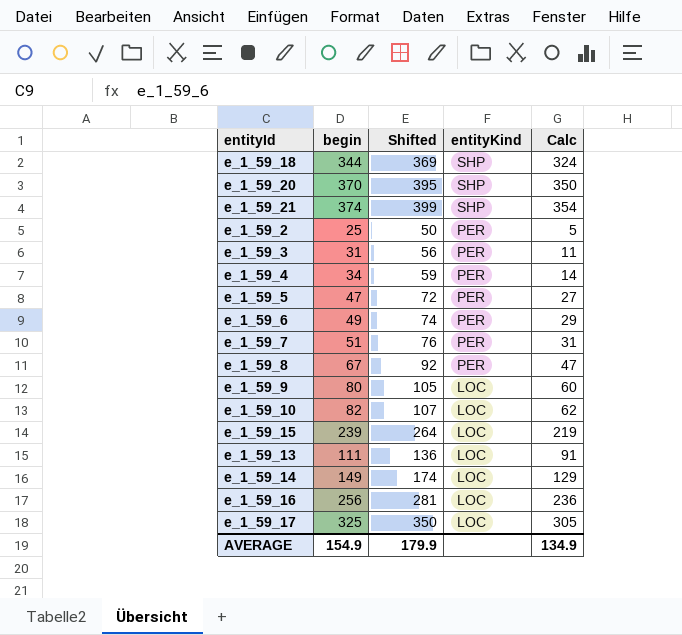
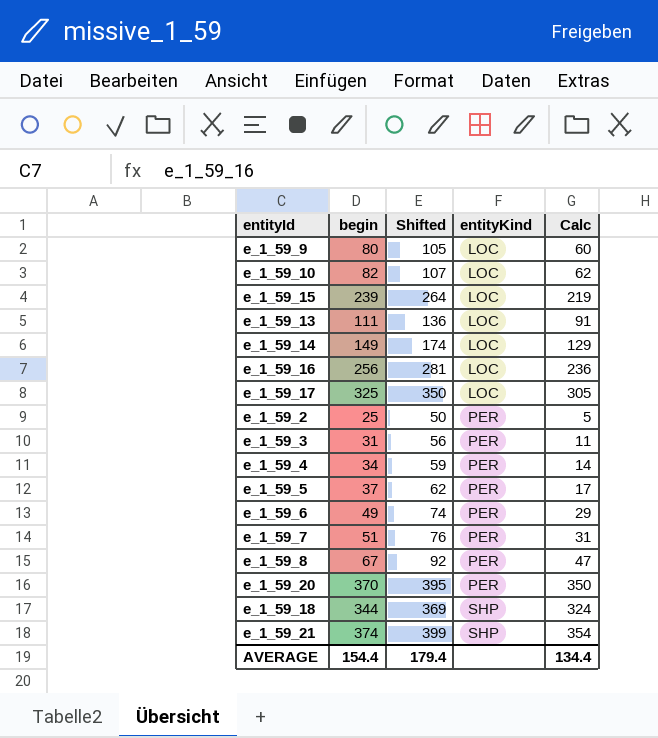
row order: entityKind descending -> entityKind ascending
e_1_59_5 | begin: 47 -> 37
e_1_59_5 | Shifted: 72 -> 62
e_1_59_5 | Calc: 27 -> 17
e_1_59_20 | entityKind: SHP -> PER
AVERAGE | begin: 154.9 -> 154.4
AVERAGE | Shifted: 179.9 -> 179.4
AVERAGE | Calc: 134.9 -> 134.4

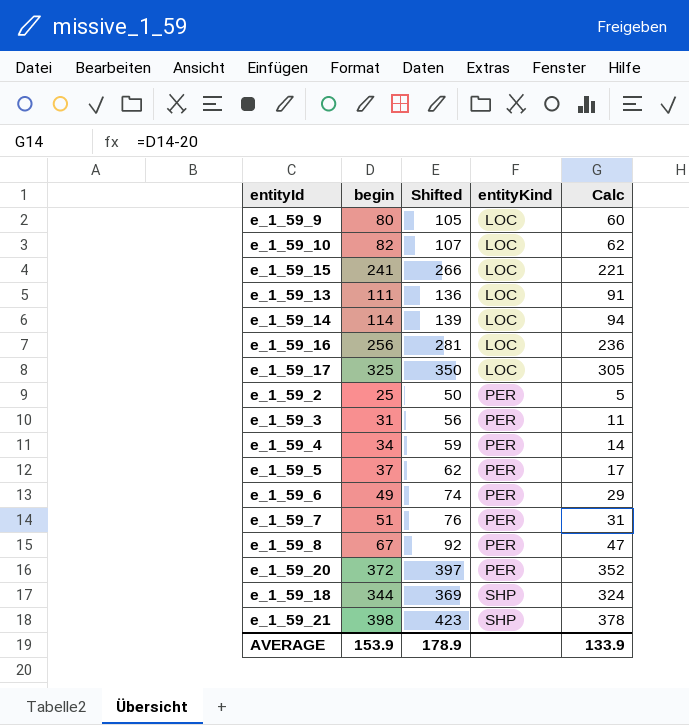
e_1_59_15 | begin: 239 -> 241
e_1_59_15 | Shifted: 264 -> 266
e_1_59_15 | Calc: 219 -> 221
e_1_59_14 | begin: 149 -> 114
e_1_59_14 | Shifted: 174 -> 139
e_1_59_14 | Calc: 129 -> 94
e_1_59_20 | begin: 370 -> 372
e_1_59_20 | Shifted: 395 -> 397
e_1_59_20 | Calc: 350 -> 352
e_1_59_21 | begin: 374 -> 398
e_1_59_21 | Shifted: 399 -> 423
e_1_59_21 | Calc: 354 -> 378
AVERAGE | begin: 154.4 -> 153.9
AVERAGE | Shifted: 179.4 -> 178.9
AVERAGE | Calc: 134.4 -> 133.9

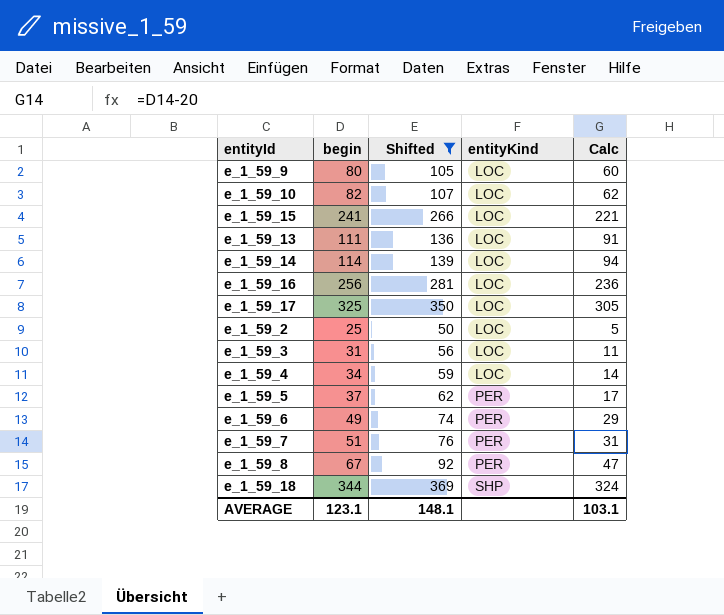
filter: none -> Shifted <= 369
e_1_59_2 | entityKind: PER -> LOC
e_1_59_3 | entityKind: PER -> LOC
e_1_59_4 | entityKind: PER -> LOC
AVERAGE | begin: 153.9 -> 123.1
AVERAGE | Shifted: 178.9 -> 148.1
AVERAGE | Calc: 133.9 -> 103.1

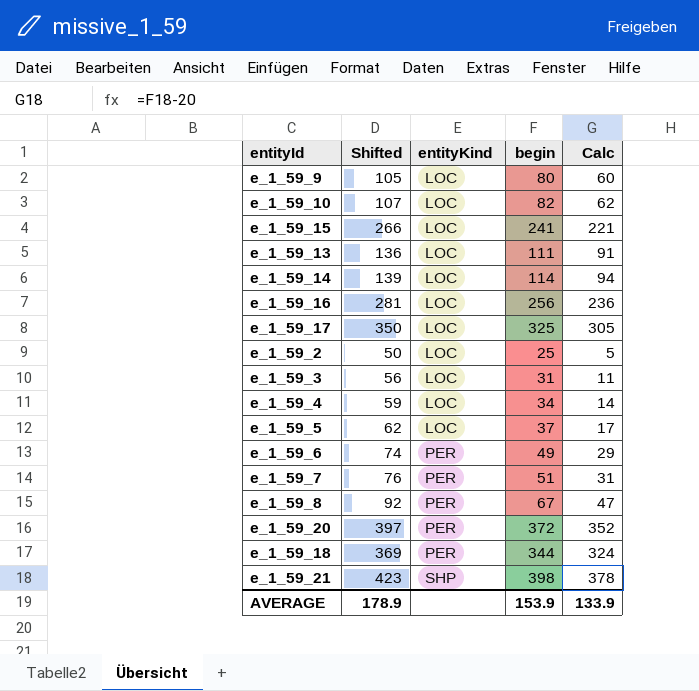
filter: Shifted <= 369 -> none
column begin | position: 2 -> 4
e_1_59_5 | entityKind: PER -> LOC
e_1_59_18 | entityKind: SHP -> PER
AVERAGE | Shifted: 148.1 -> 178.9
AVERAGE | begin: 123.1 -> 153.9
AVERAGE | Calc: 103.1 -> 133.9

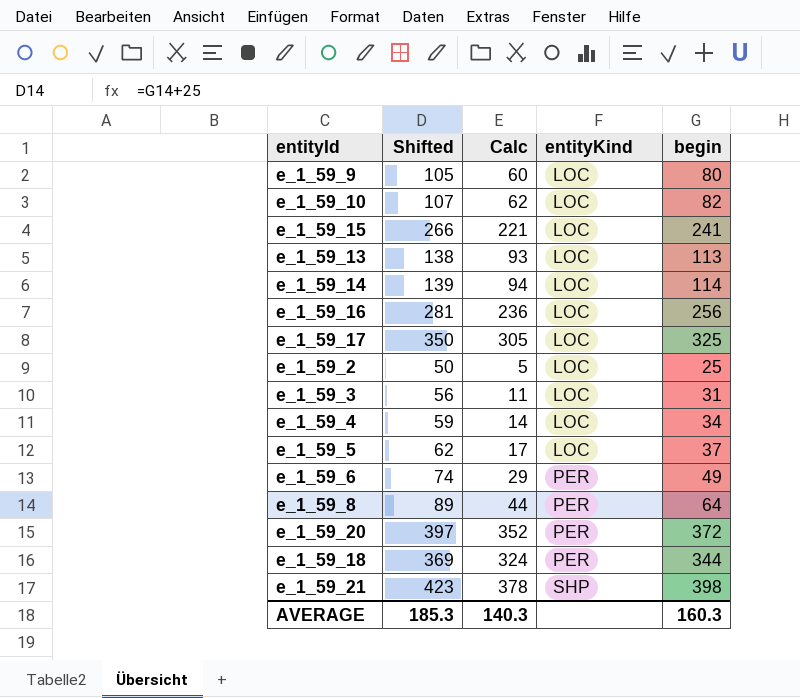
column Calc | position: 5 -> 3
row e_1_59_7: 76 | PER | 51 | 31 -> none
e_1_59_13 | Shifted: 136 -> 138
e_1_59_13 | Calc: 91 -> 93
e_1_59_13 | begin: 111 -> 113
e_1_59_8 | Shifted: 92 -> 89
e_1_59_8 | Calc: 47 -> 44
e_1_59_8 | begin: 67 -> 64
AVERAGE | Shifted: 178.9 -> 185.3
AVERAGE | Calc: 133.9 -> 140.3
AVERAGE | begin: 153.9 -> 160.3

